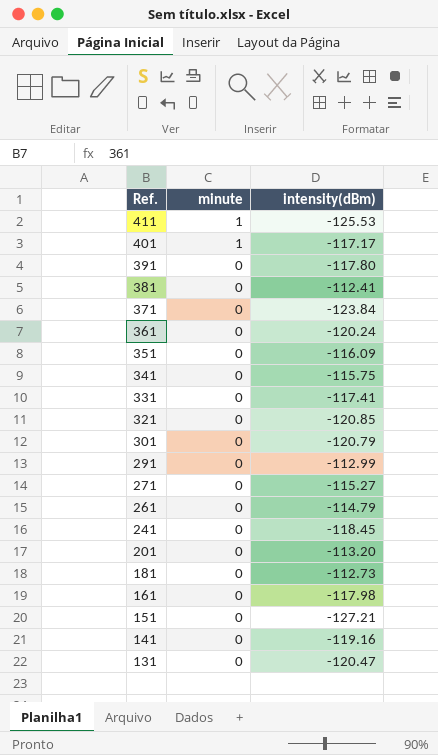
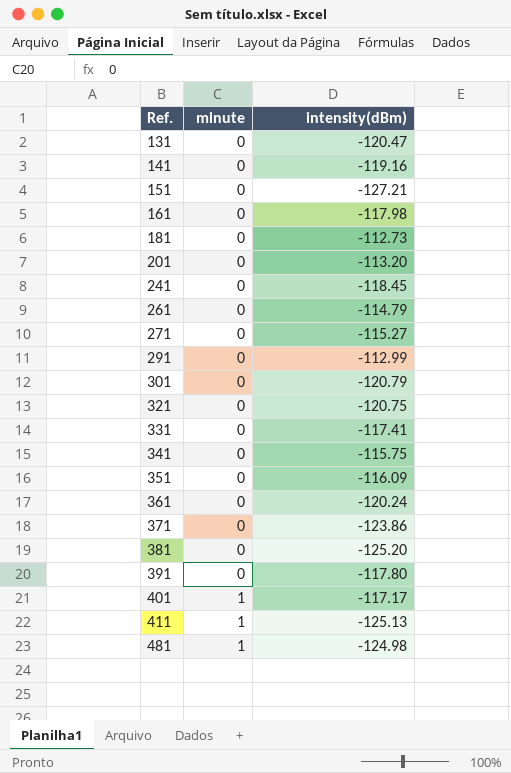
row order: Ref. descending -> Ref. ascending
321 | intensity(dBm): -120.85 -> -120.75
371 | intensity(dBm): -123.84 -> -123.86
381 | intensity(dBm): -112.41 -> -125.20
411 | intensity(dBm): -125.53 -> -125.13
row 481: none -> 1 | -124.98

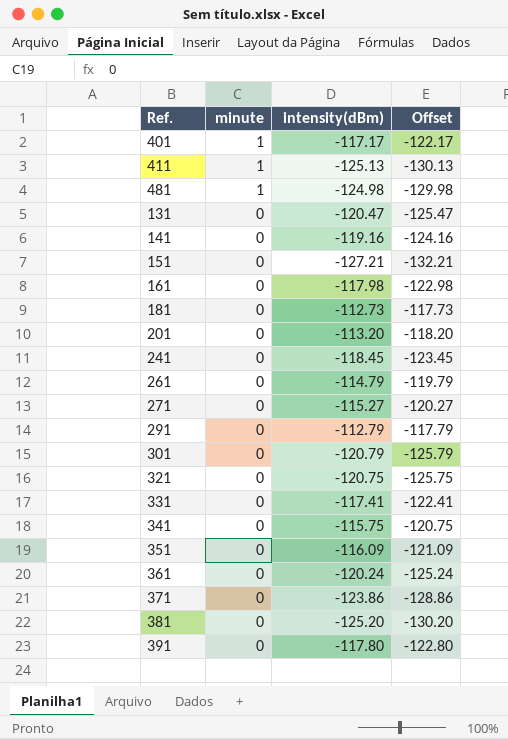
row order: Ref. ascending -> minute descending
column Offset | formula: none -> [intensity(dBm)] - 5
291 | intensity(dBm): -112.99 -> -112.79

